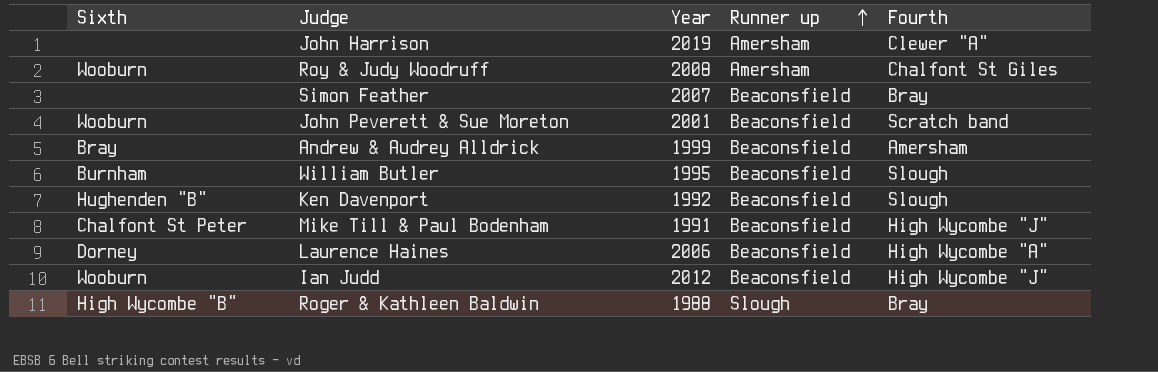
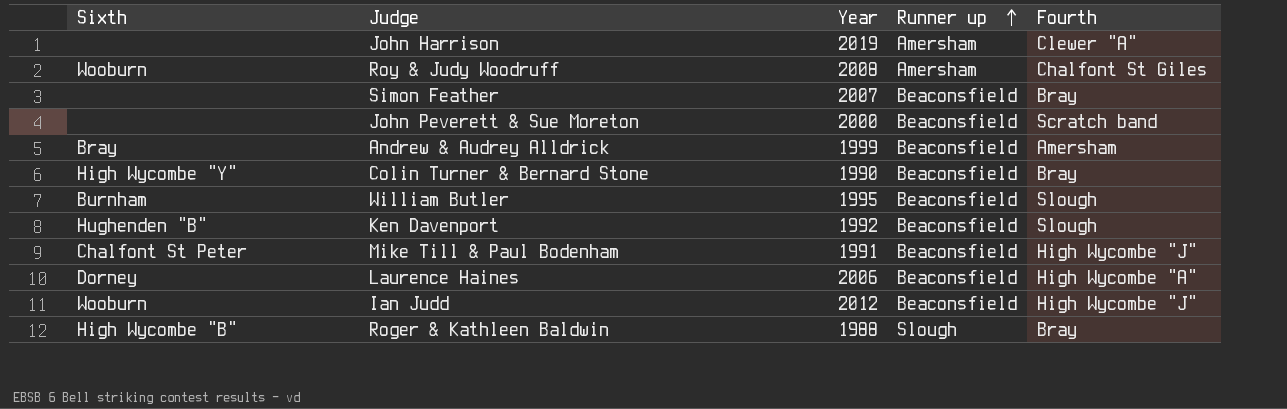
John Peverett & Sue Moreton | Sixth: Wooburn -> none
John Peverett & Sue Moreton | Year: 2001 -> 2000
row Colin Turner & Bernard Stone: none -> High Wycombe "Y" | 1990 | Beaconsfield | Bray

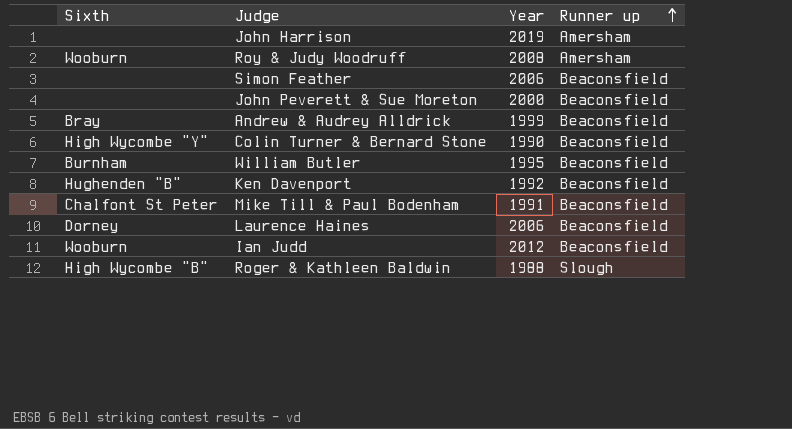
column Fourth | position: 5 -> none
Simon Feather | Year: 2007 -> 2006

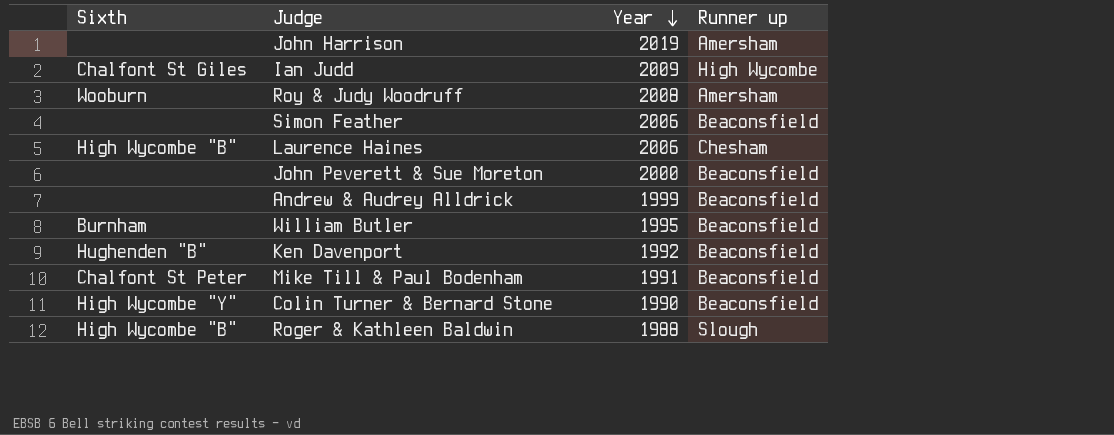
row order: Runner up ascending -> Year descending
Ian Judd | Sixth: Wooburn -> Chalfont St Giles
Ian Judd | Year: 2012 -> 2009
Ian Judd | Runner up: Beaconsfield -> High Wycombe
Laurence Haines | Sixth: Dorney -> High Wycombe "B"
Laurence Haines | Runner up: Beaconsfield -> Chesham
Andrew & Audrey Alldrick | Sixth: Bray -> none

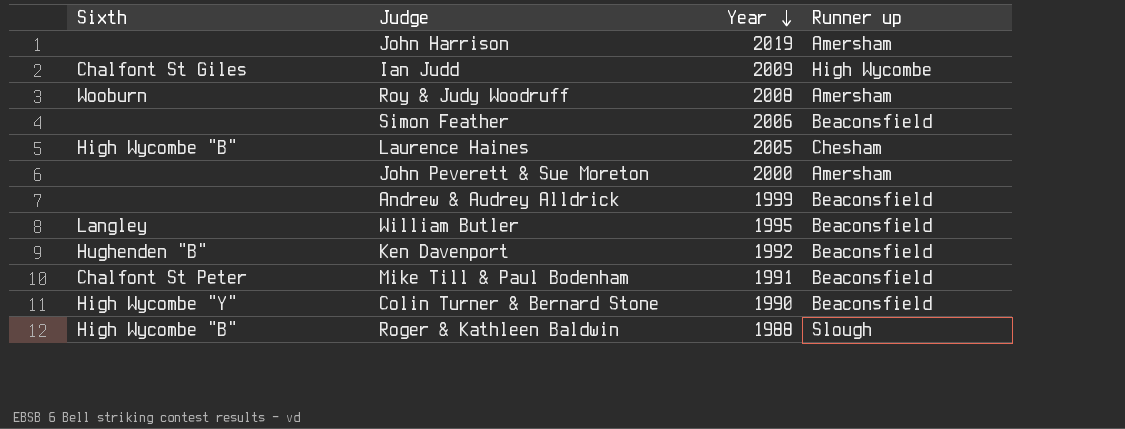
Laurence Haines | Year: 2006 -> 2005
John Peverett & Sue Moreton | Runner up: Beaconsfield -> Amersham
William Butler | Sixth: Burnham -> Langley

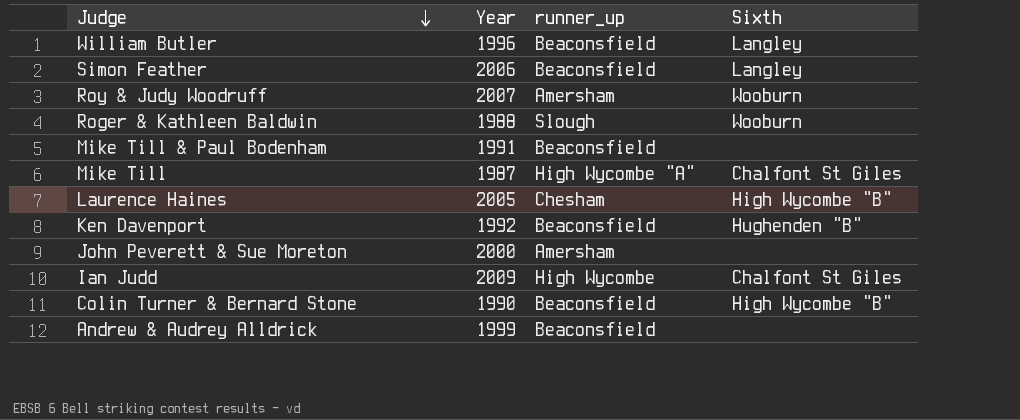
row order: Year descending -> Judge descending
column name: Runner up -> runner_up
column Sixth | position: 1 -> 4
row John Harrison: none | 2019 | Amersham -> none
William Butler | Year: 1995 -> 1996
Simon Feather | Sixth: none -> Langley
Roy & Judy Woodruff | Year: 2008 -> 2007
Roger & Kathleen Baldwin | Sixth: High Wycombe "B" -> Wooburn
Mike Till & Paul Bodenham | Sixth: Chalfont St Peter -> none
row Mike Till: none -> 1987 | High Wycombe "A" | Chalfont St Giles
Colin Turner & Bernard Stone | Sixth: High Wycombe "Y" -> High Wycombe "B"

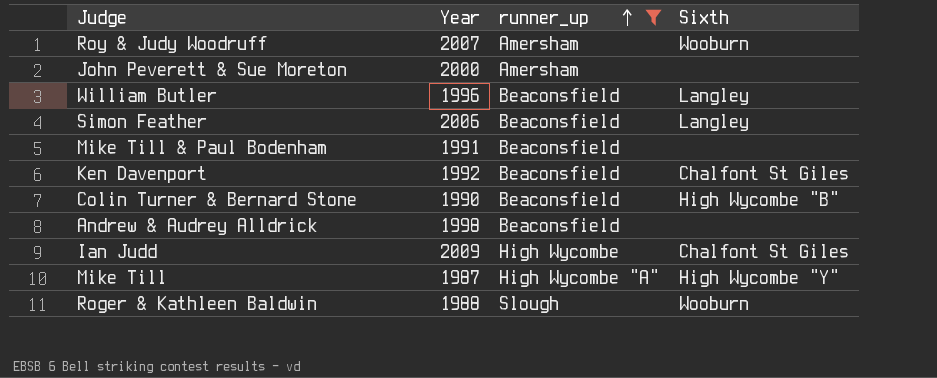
filter: none -> runner_up != Chesham
row order: Judge descending -> runner_up ascending
Ken Davenport | Sixth: Hughenden "B" -> Chalfont St Giles
Andrew & Audrey Alldrick | Year: 1999 -> 1998
Mike Till | Sixth: Chalfont St Giles -> High Wycombe "Y"

